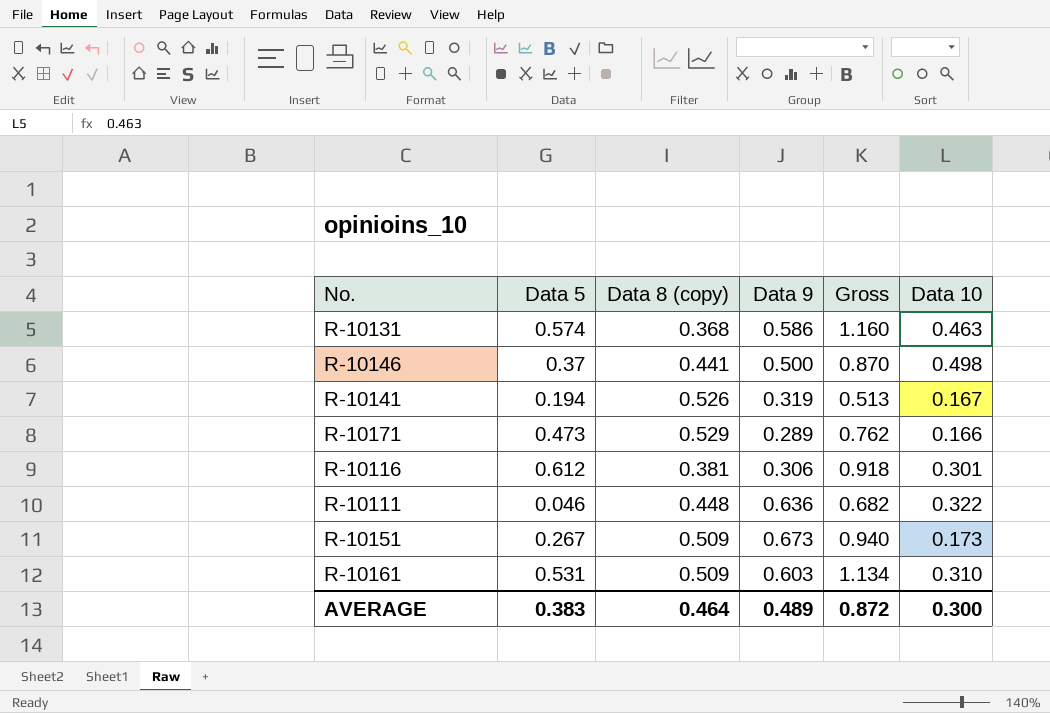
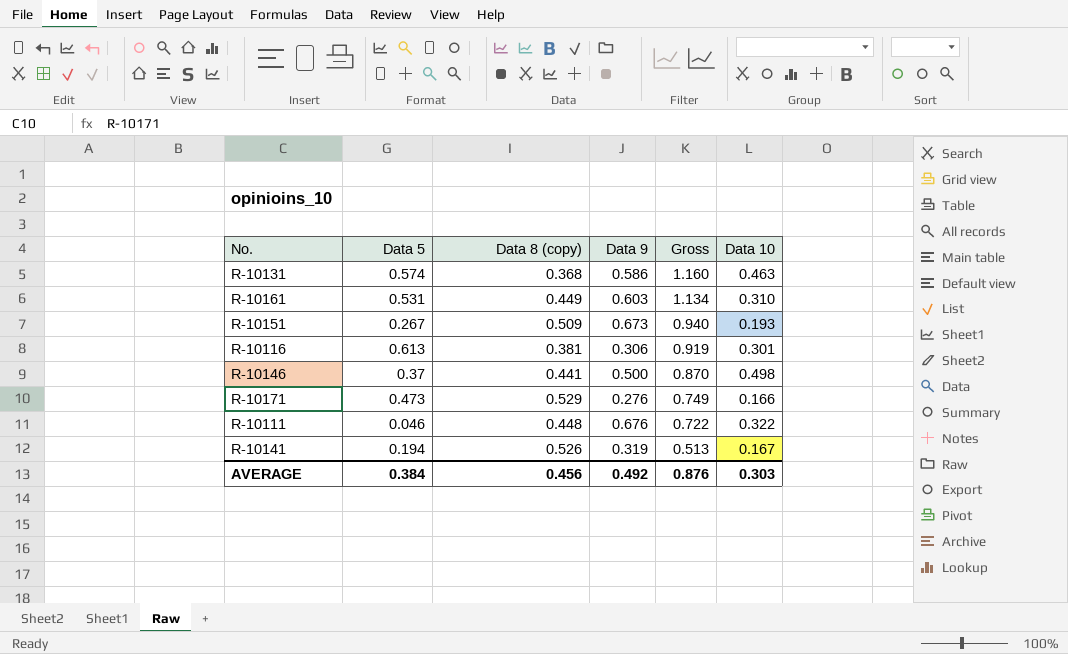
row order: none -> Gross descending
R-10161 | Data 8 (copy): 0.509 -> 0.449
R-10151 | Data 10: 0.173 -> 0.193
R-10116 | Data 5: 0.612 -> 0.613
R-10116 | Gross: 0.918 -> 0.919
R-10171 | Data 9: 0.289 -> 0.276
R-10171 | Gross: 0.762 -> 0.749
R-10111 | Data 9: 0.636 -> 0.676
R-10111 | Gross: 0.682 -> 0.722
AVERAGE | Data 5: 0.383 -> 0.384
AVERAGE | Data 8 (copy): 0.464 -> 0.456
AVERAGE | Data 9: 0.489 -> 0.492
AVERAGE | Gross: 0.872 -> 0.876
AVERAGE | Data 10: 0.300 -> 0.303

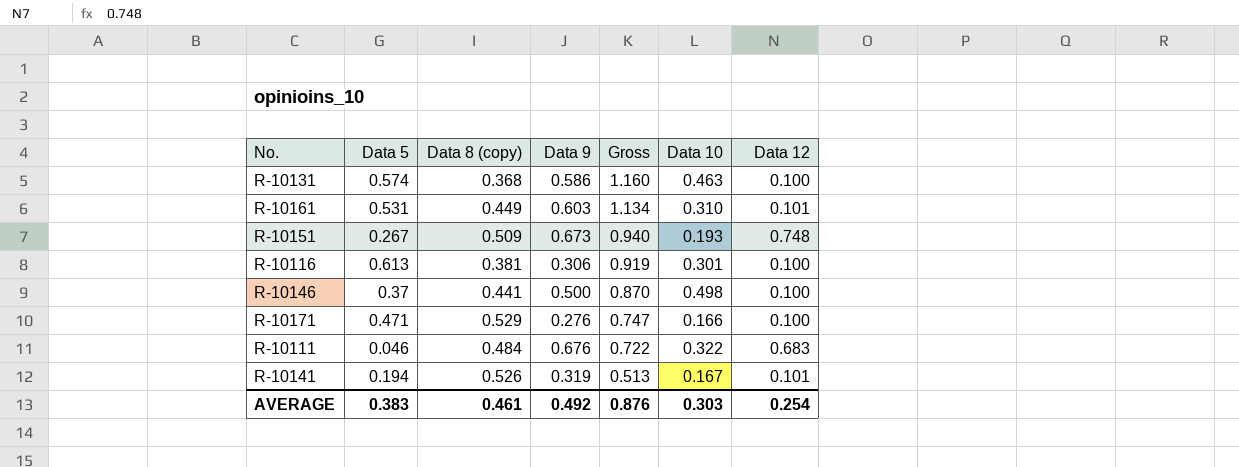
column Data 12 | position: none -> 7
R-10171 | Data 5: 0.473 -> 0.471
R-10171 | Gross: 0.749 -> 0.747
R-10111 | Data 8 (copy): 0.448 -> 0.484
AVERAGE | Data 5: 0.384 -> 0.383
AVERAGE | Data 8 (copy): 0.456 -> 0.461

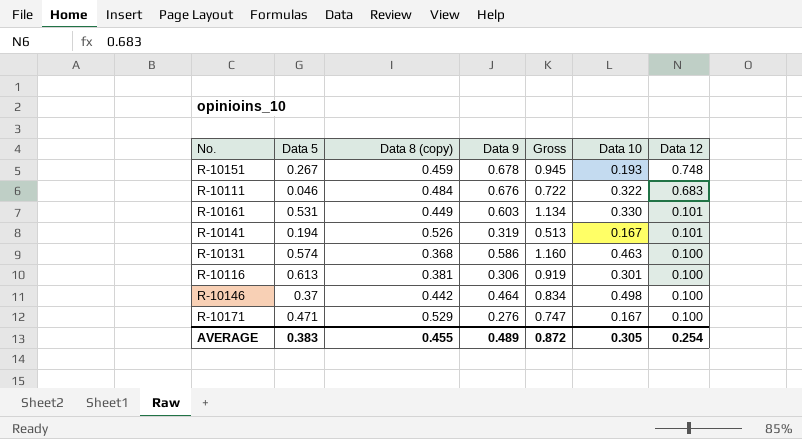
row order: Gross descending -> Data 12 descending
R-10151 | Data 8 (copy): 0.509 -> 0.459
R-10151 | Data 9: 0.673 -> 0.678
R-10151 | Gross: 0.940 -> 0.945
R-10161 | Data 10: 0.310 -> 0.330
R-10146 | Data 8 (copy): 0.441 -> 0.442
R-10146 | Data 9: 0.500 -> 0.464
R-10146 | Gross: 0.870 -> 0.834
R-10171 | Data 10: 0.166 -> 0.167
AVERAGE | Data 8 (copy): 0.461 -> 0.455
AVERAGE | Data 9: 0.492 -> 0.489
AVERAGE | Gross: 0.876 -> 0.872
AVERAGE | Data 10: 0.303 -> 0.305

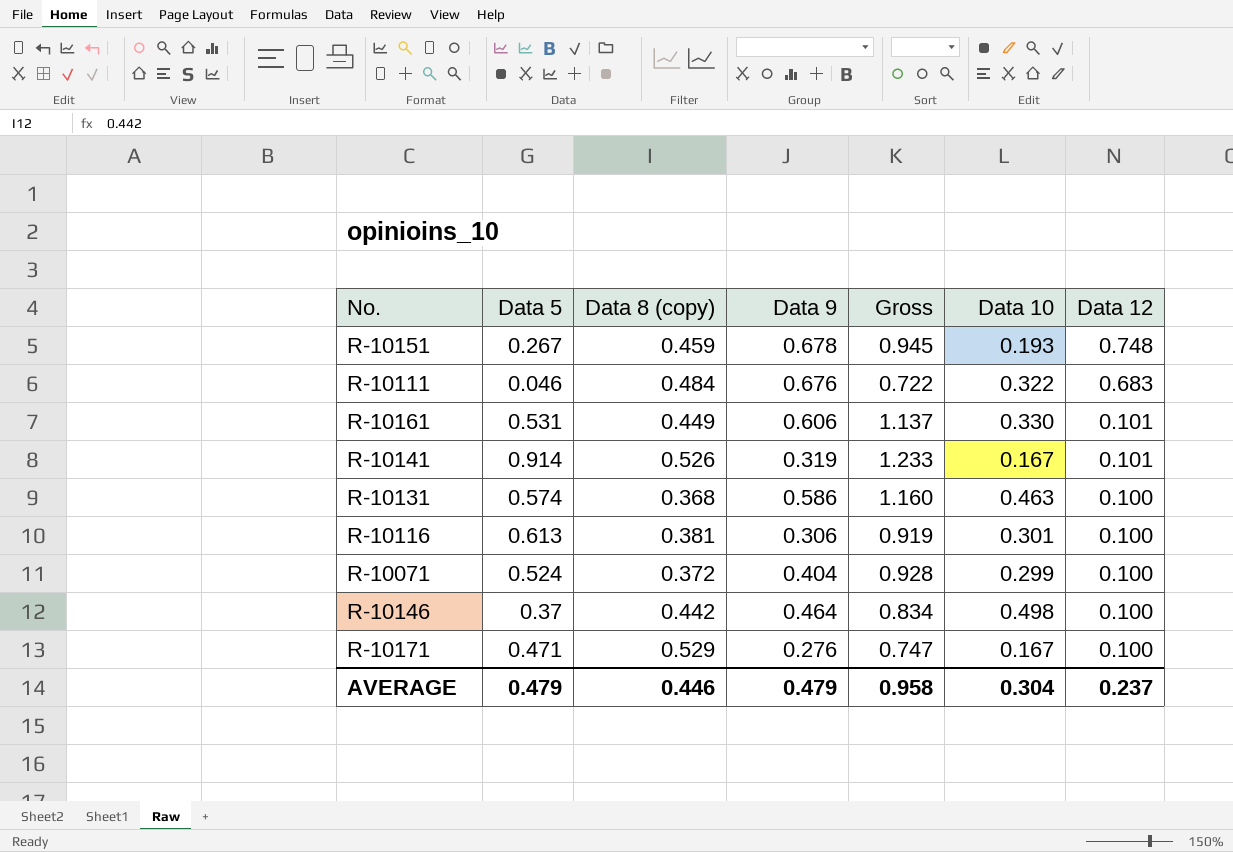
R-10161 | Data 9: 0.603 -> 0.606
R-10161 | Gross: 1.134 -> 1.137
R-10141 | Data 5: 0.194 -> 0.914
R-10141 | Gross: 0.513 -> 1.233
row R-10071: none -> 0.524 | 0.372 | 0.404 | 0.928 | 0.299 | 0.100
AVERAGE | Data 5: 0.383 -> 0.479
AVERAGE | Data 8 (copy): 0.455 -> 0.446
AVERAGE | Data 9: 0.489 -> 0.479
AVERAGE | Gross: 0.872 -> 0.958
AVERAGE | Data 10: 0.305 -> 0.304
AVERAGE | Data 12: 0.254 -> 0.237

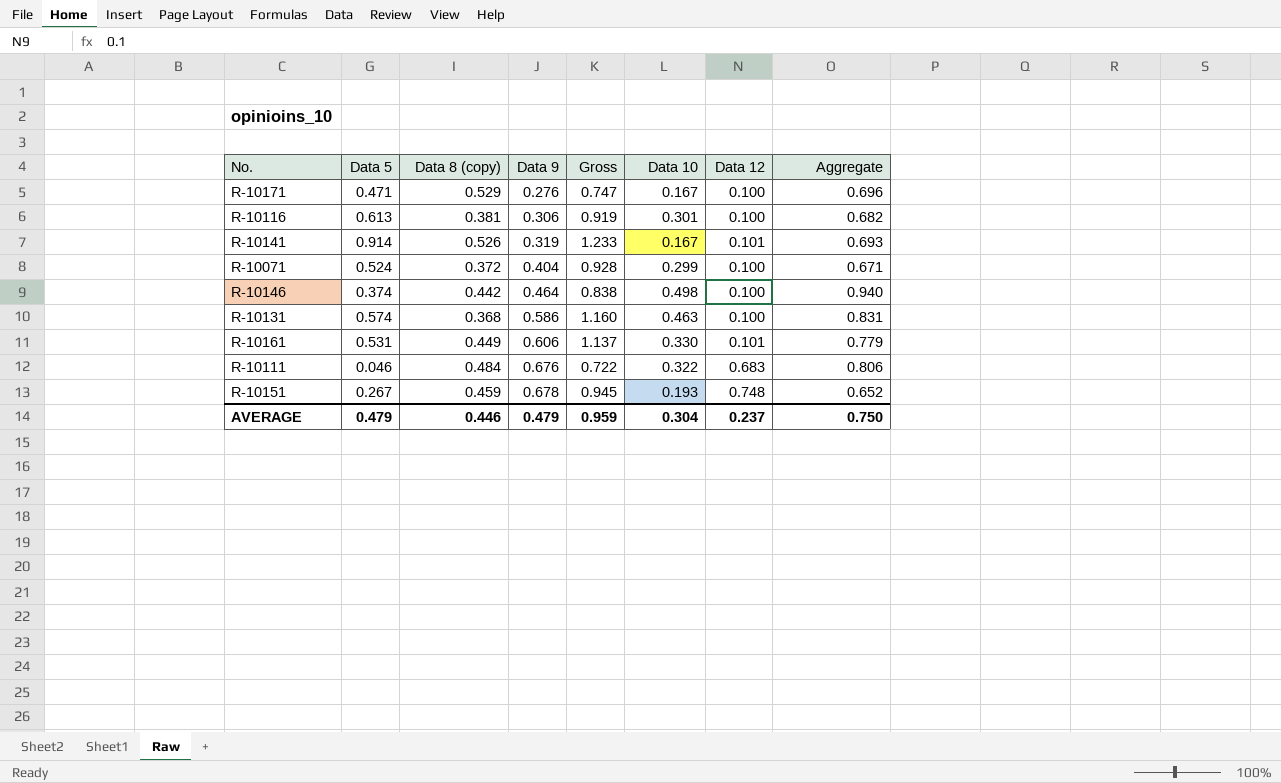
row order: Data 12 descending -> Data 9 ascending
column Aggregate | formula: none -> [Data 8 (copy)] + [Data 10]
R-10146 | Data 5: 0.37 -> 0.374
R-10146 | Gross: 0.834 -> 0.838
AVERAGE | Gross: 0.958 -> 0.959

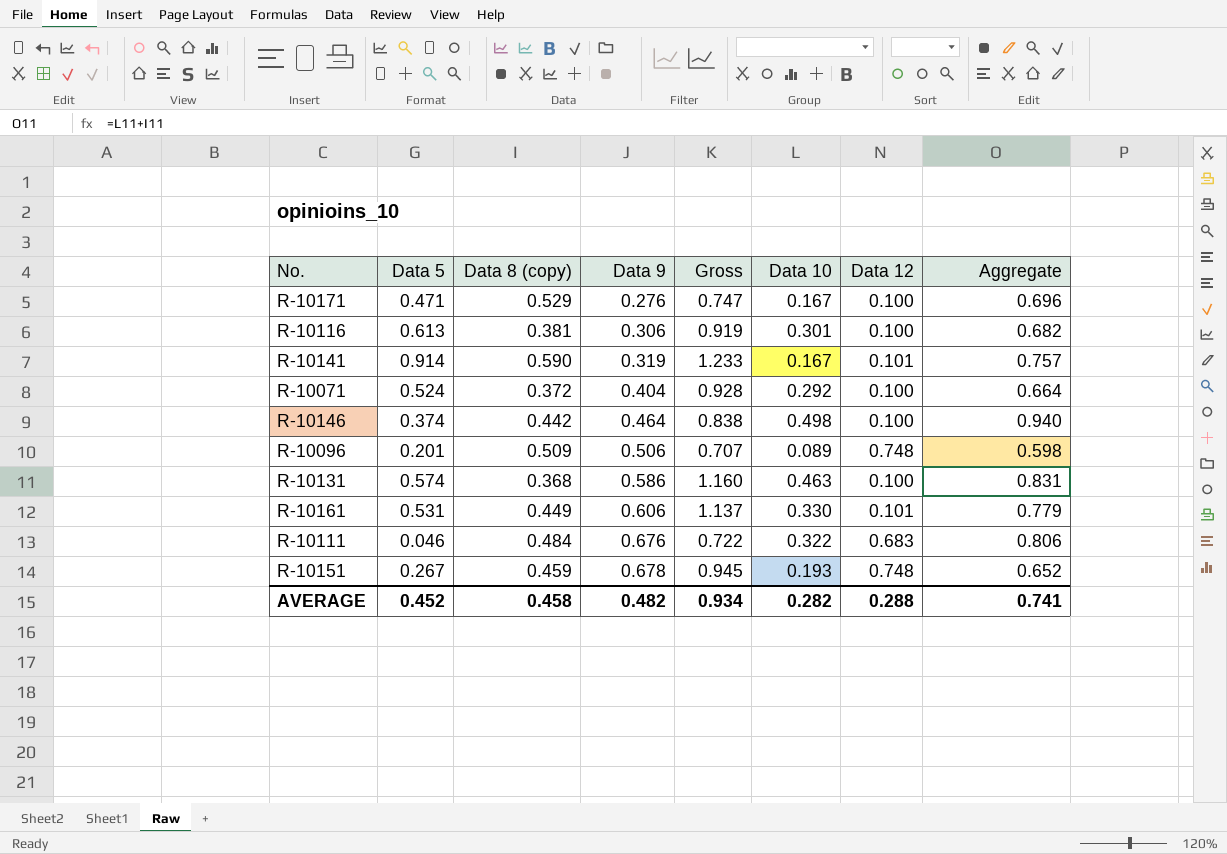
R-10141 | Data 8 (copy): 0.526 -> 0.590
R-10141 | Aggregate: 0.693 -> 0.757
R-10071 | Data 10: 0.299 -> 0.292
R-10071 | Aggregate: 0.671 -> 0.664
row R-10096: none -> 0.201 | 0.509 | 0.506 | 0.707 | 0.089 | 0.748 | 0.598
AVERAGE | Data 5: 0.479 -> 0.452
AVERAGE | Data 8 (copy): 0.446 -> 0.458
AVERAGE | Data 9: 0.479 -> 0.482
AVERAGE | Gross: 0.959 -> 0.934
AVERAGE | Data 10: 0.304 -> 0.282
AVERAGE | Data 12: 0.237 -> 0.288
AVERAGE | Aggregate: 0.750 -> 0.741

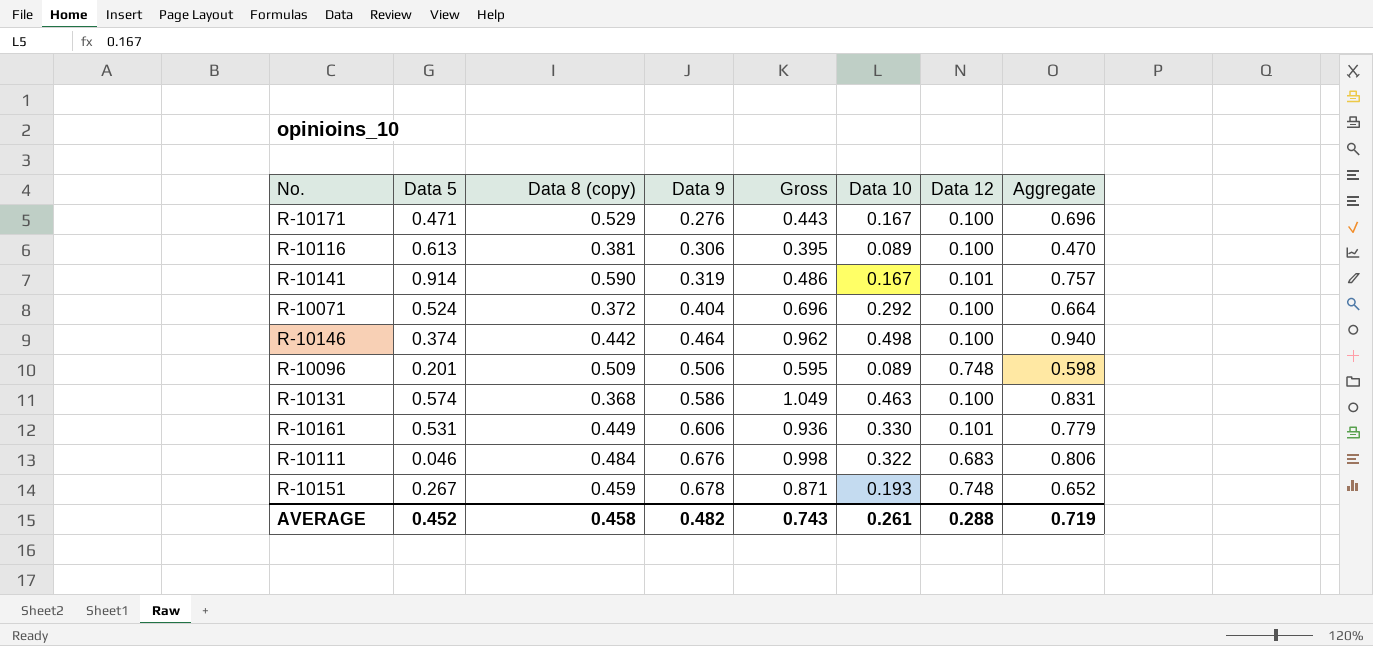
column Gross | formula: [Data 5] + [Data 9] -> [Data 9] + [Data 10]
R-10116 | Data 10: 0.301 -> 0.089
R-10116 | Aggregate: 0.682 -> 0.470
AVERAGE | Gross: 0.934 -> 0.743
AVERAGE | Data 10: 0.282 -> 0.261
AVERAGE | Aggregate: 0.741 -> 0.719

